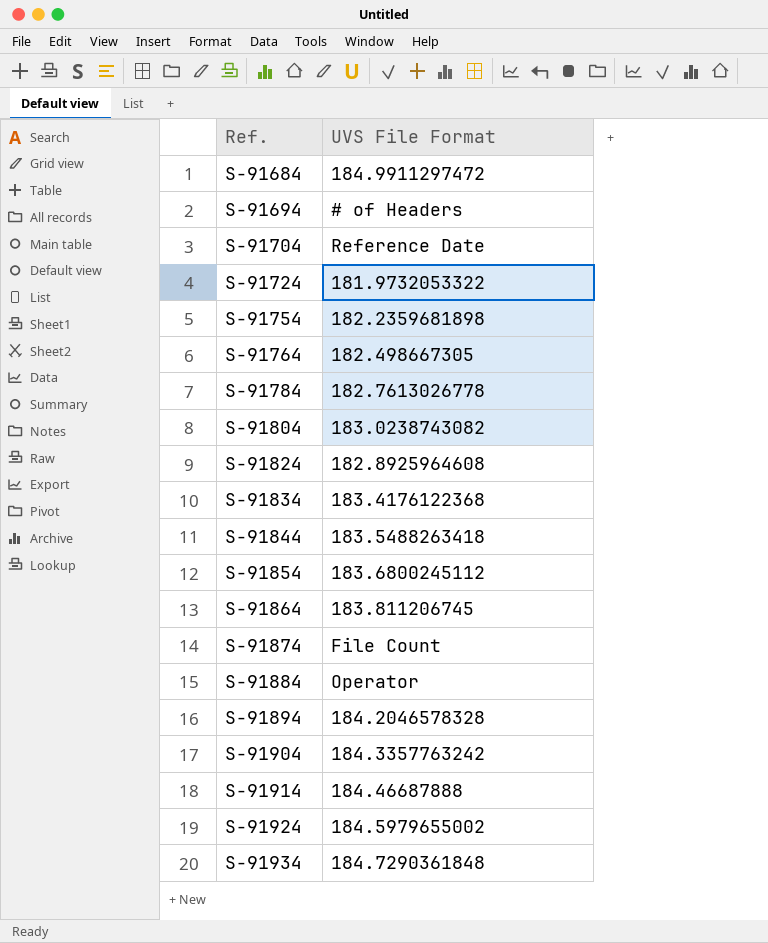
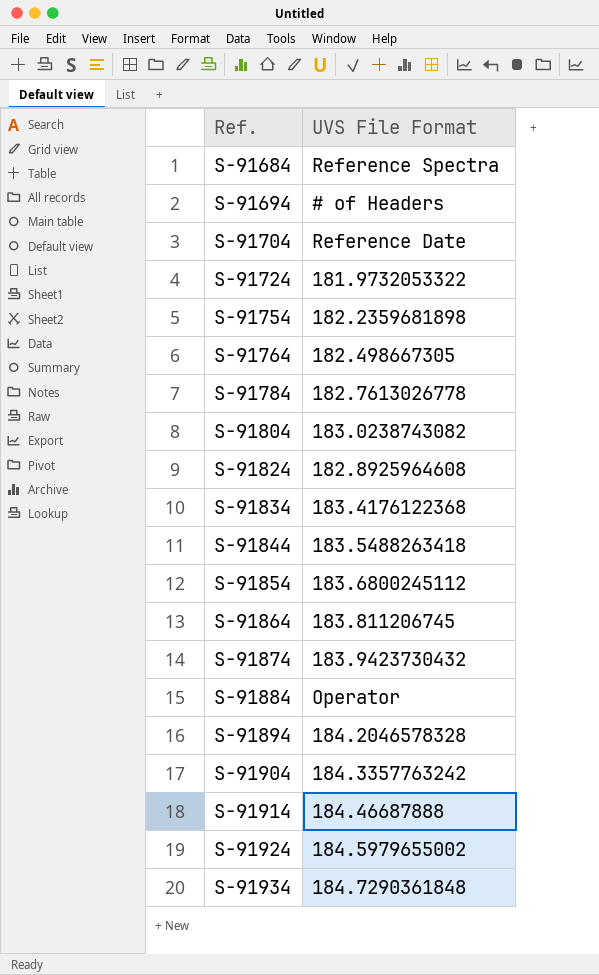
S-91684 | UVS File Format: 184.9911297472 -> Reference Spectra
S-91874 | UVS File Format: File Count -> 183.9423730432

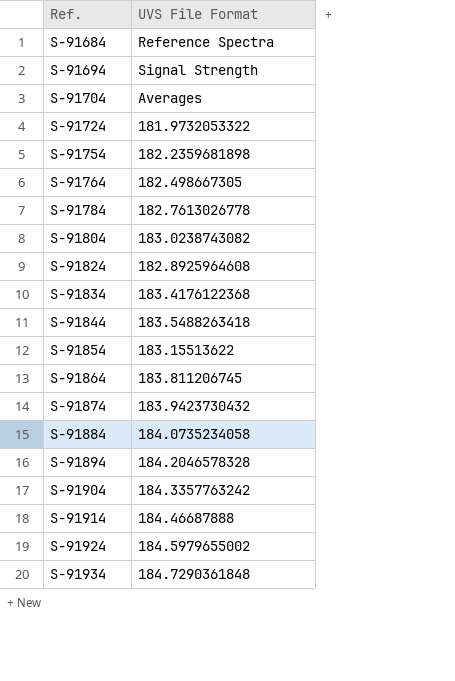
S-91694 | UVS File Format: # of Headers -> Signal Strength
S-91704 | UVS File Format: Reference Date -> Averages
S-91854 | UVS File Format: 183.6800245112 -> 183.15513622
S-91884 | UVS File Format: Operator -> 184.0735234058

